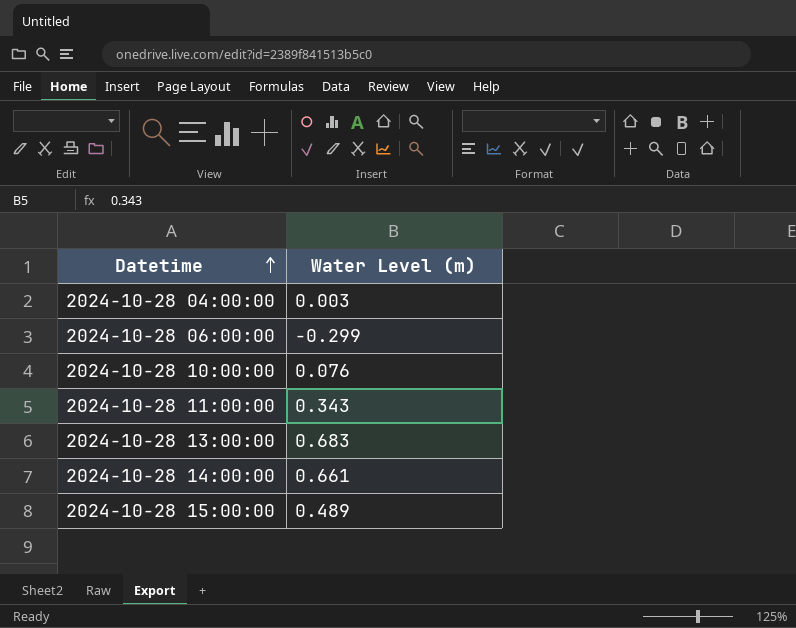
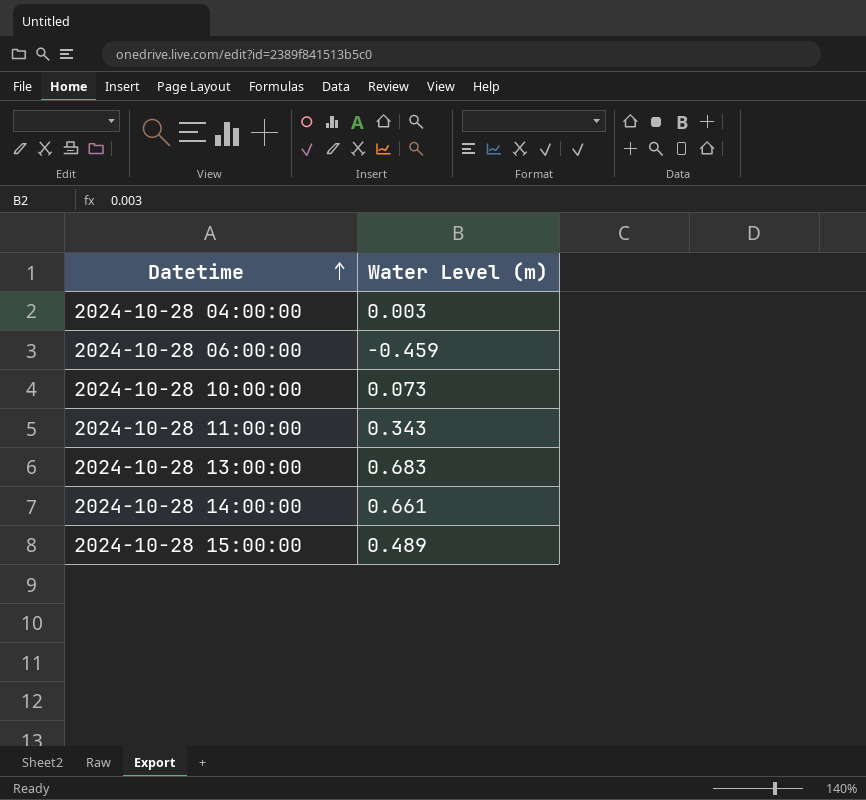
2024-10-28 06:00:00 | Water Level (m): -0.299 -> -0.459
2024-10-28 10:00:00 | Water Level (m): 0.076 -> 0.073

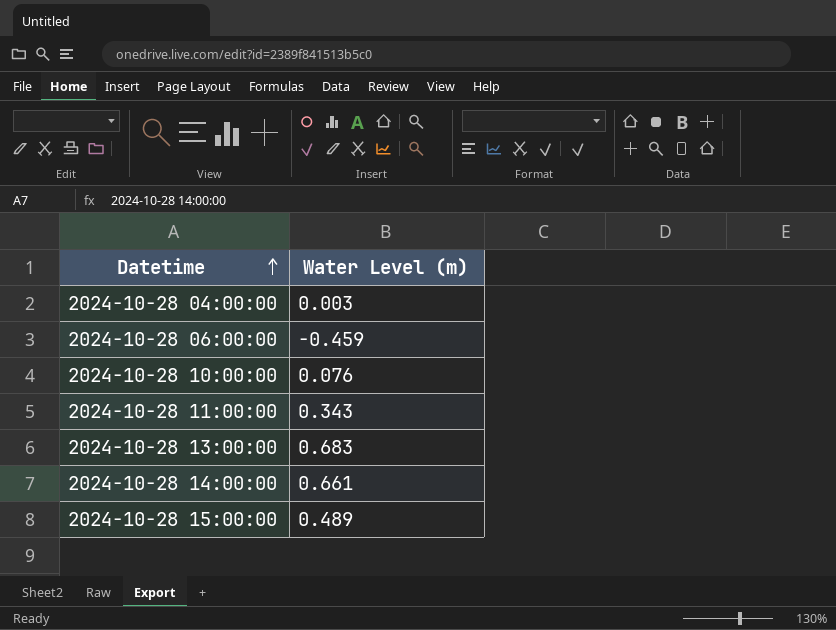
2024-10-28 10:00:00 | Water Level (m): 0.073 -> 0.076

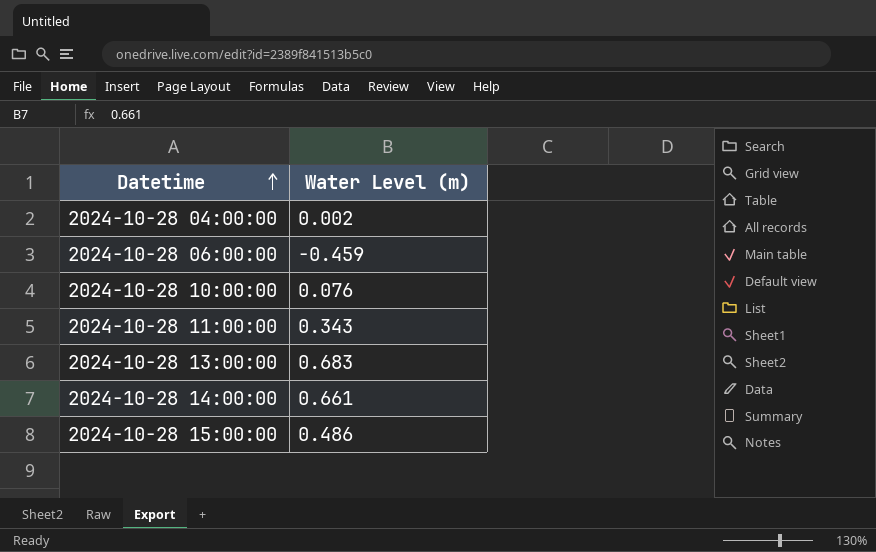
2024-10-28 04:00:00 | Water Level (m): 0.003 -> 0.002
2024-10-28 15:00:00 | Water Level (m): 0.489 -> 0.486

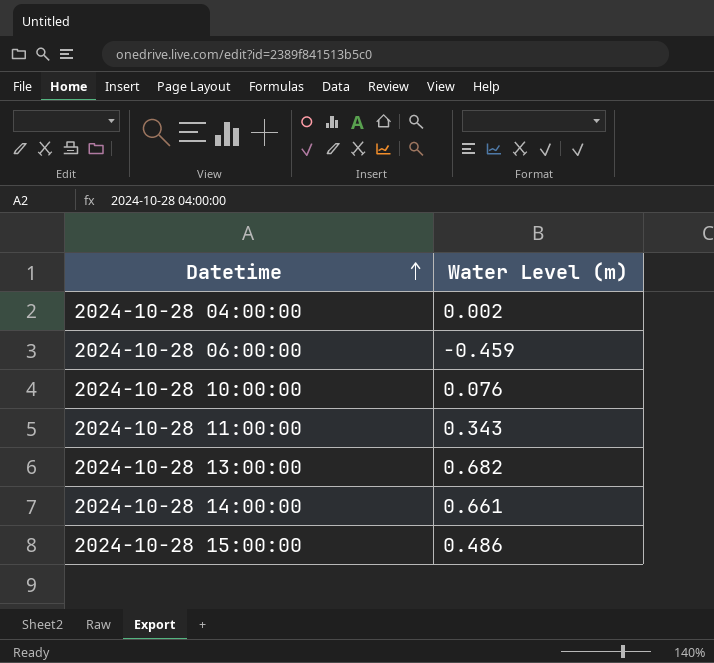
2024-10-28 13:00:00 | Water Level (m): 0.683 -> 0.682

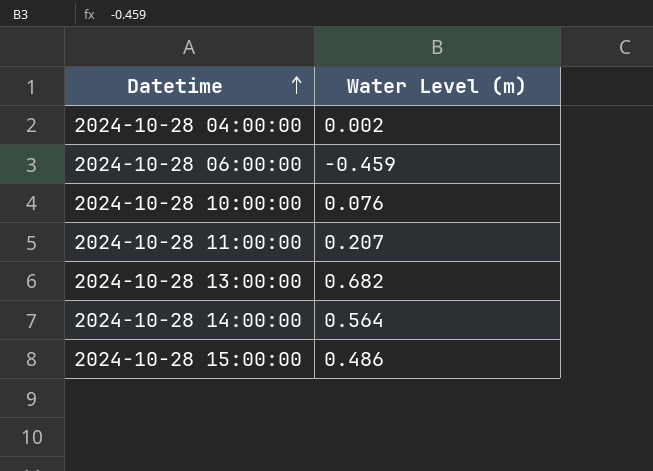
2024-10-28 11:00:00 | Water Level (m): 0.343 -> 0.207
2024-10-28 14:00:00 | Water Level (m): 0.661 -> 0.564

